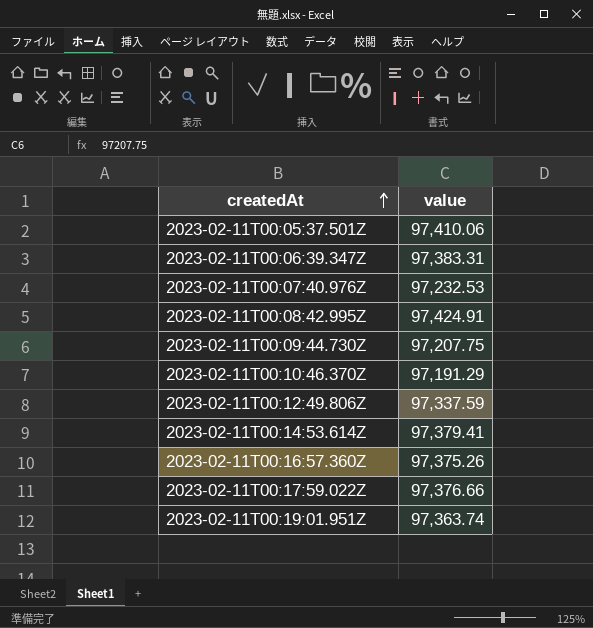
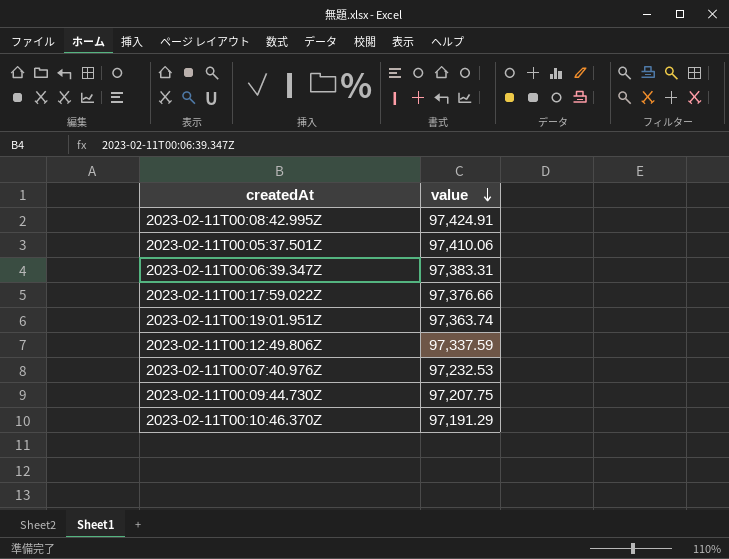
row order: createdAt ascending -> value descending
row 2023-02-11T00:14:53.614Z: 97,379.41 -> none
row 2023-02-11T00:16:57.360Z: 97,375.26 -> none

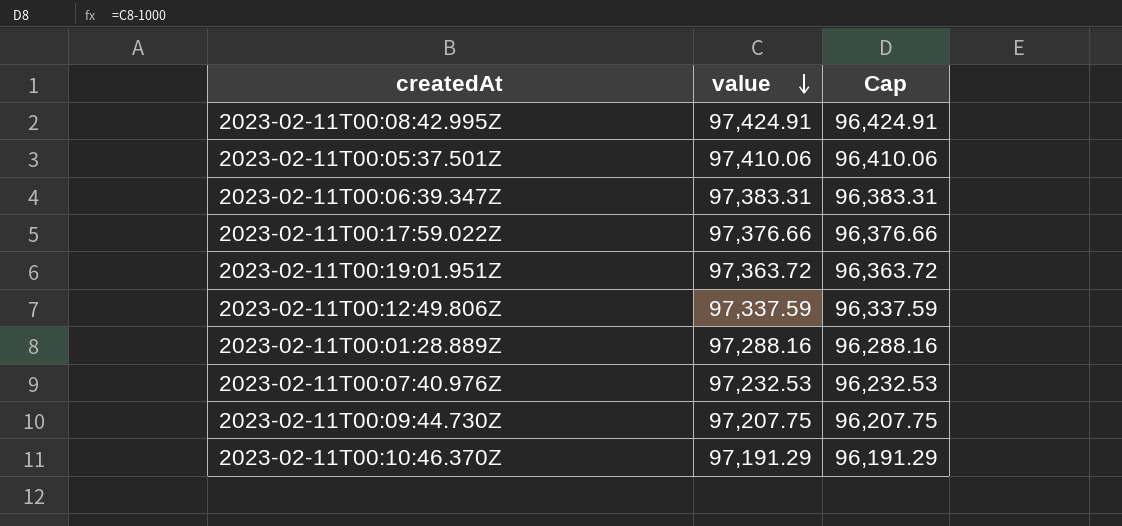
column Cap | formula: none -> [value] - 1000
2023-02-11T00:19:01.951Z | value: 97,363.74 -> 97,363.72
row 2023-02-11T00:01:28.889Z: none -> 97,288.16 | 96,288.16

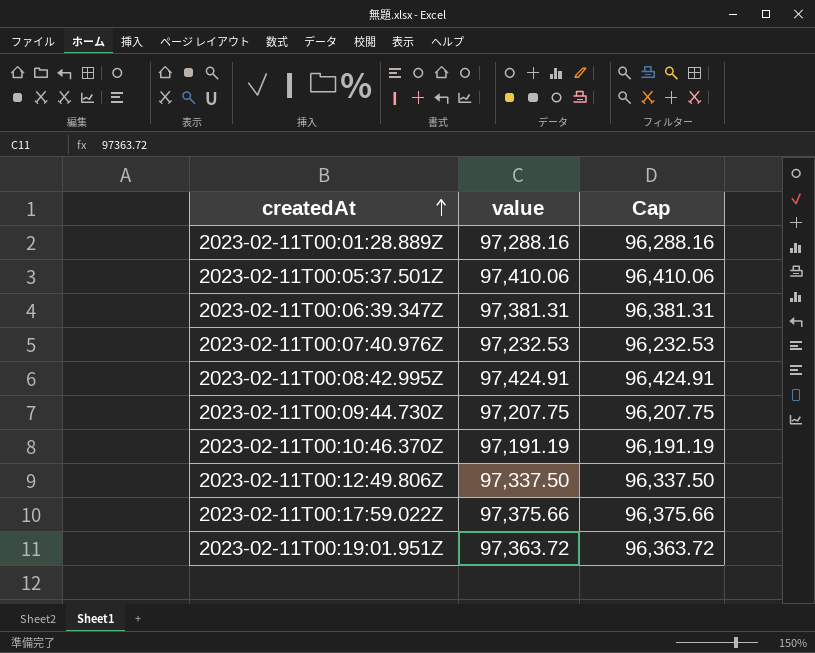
row order: value descending -> createdAt ascending
2023-02-11T00:06:39.347Z | value: 97,383.31 -> 97,381.31
2023-02-11T00:06:39.347Z | Cap: 96,383.31 -> 96,381.31
2023-02-11T00:10:46.370Z | value: 97,191.29 -> 97,191.19
2023-02-11T00:10:46.370Z | Cap: 96,191.29 -> 96,191.19
2023-02-11T00:12:49.806Z | value: 97,337.59 -> 97,337.50
2023-02-11T00:12:49.806Z | Cap: 96,337.59 -> 96,337.50
2023-02-11T00:17:59.022Z | value: 97,376.66 -> 97,375.66
2023-02-11T00:17:59.022Z | Cap: 96,376.66 -> 96,375.66

